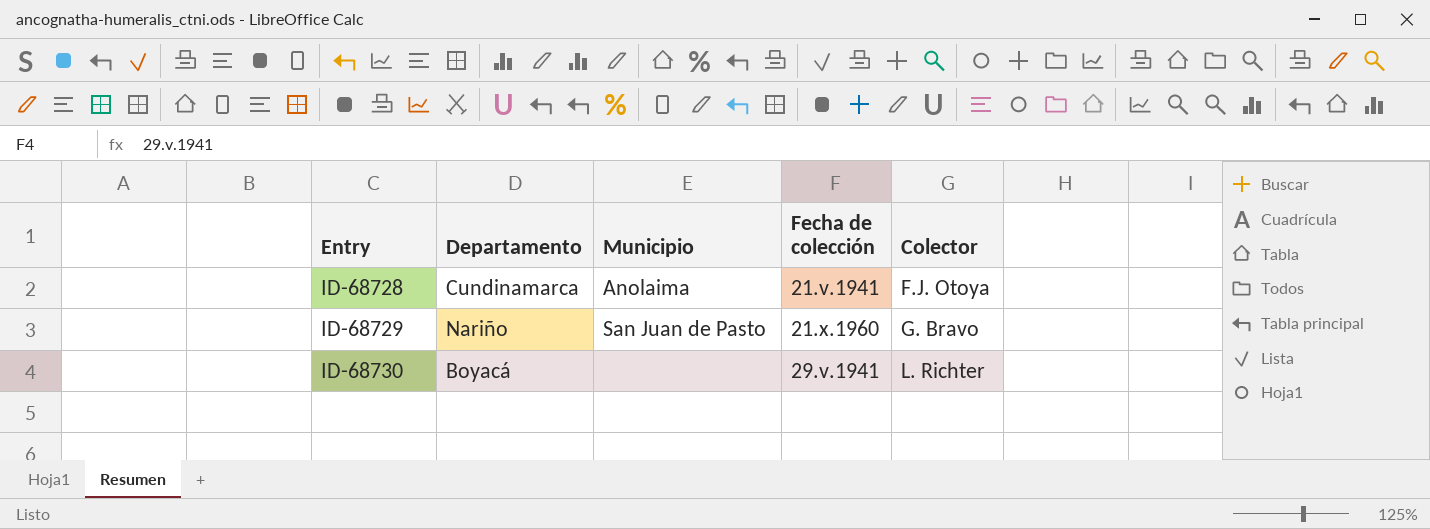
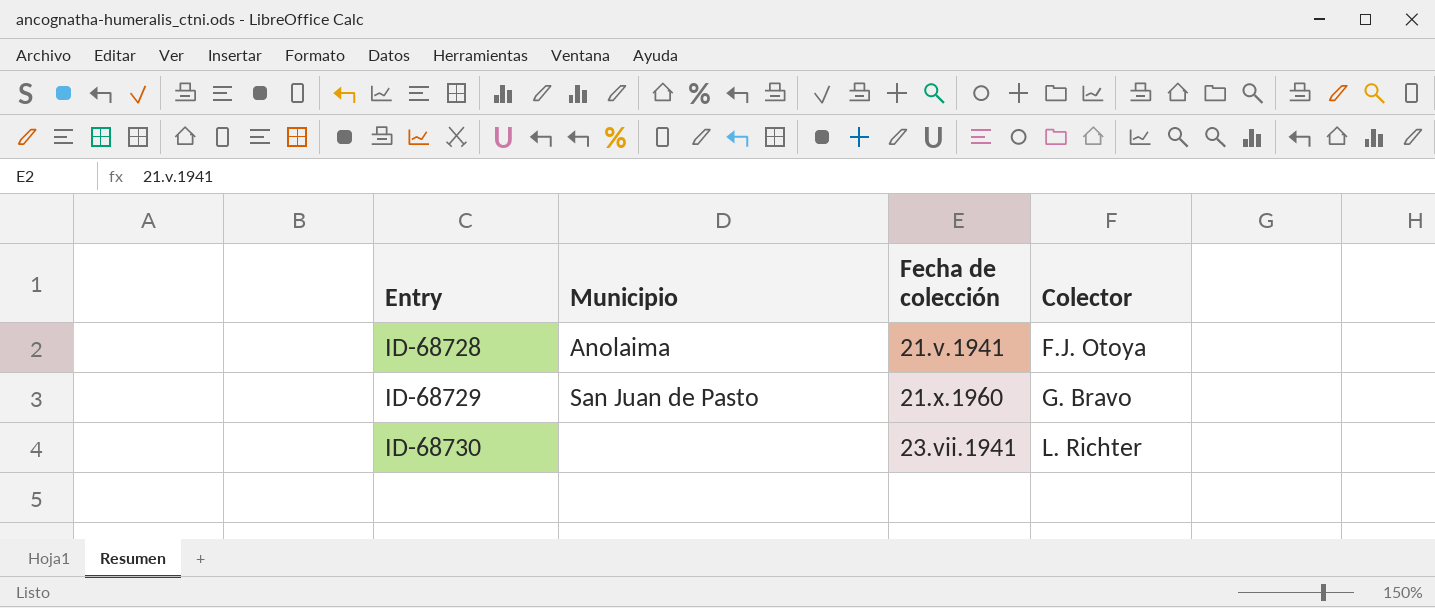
column Departamento | position: 2 -> none
ID-68730 | Fecha de colección: 29.v.1941 -> 23.vii.1941

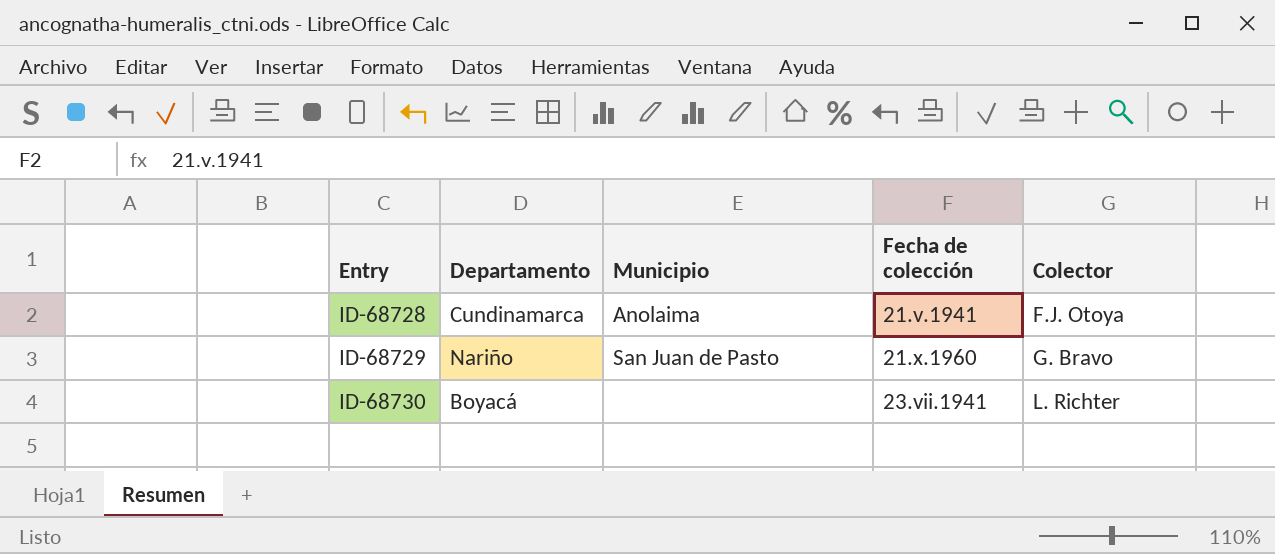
column Departamento | position: none -> 2

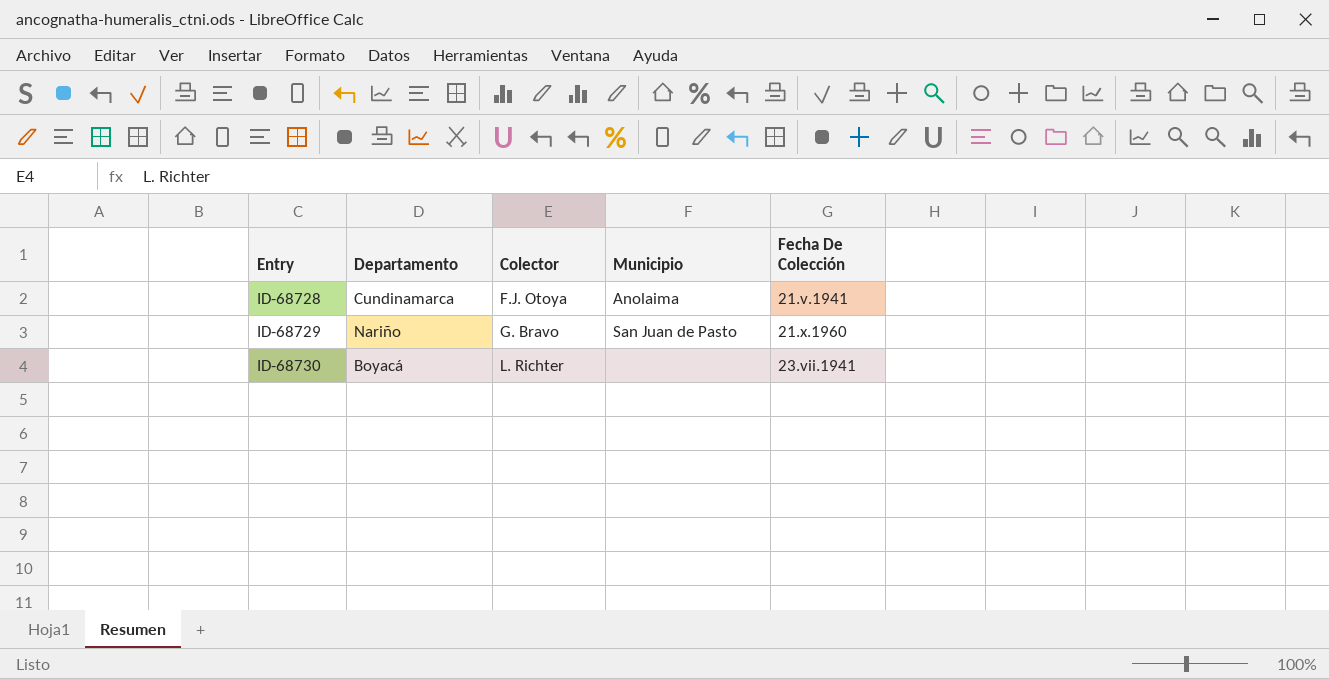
column Colector | position: 5 -> 3
column name: Fecha de colección -> Fecha De Colección

